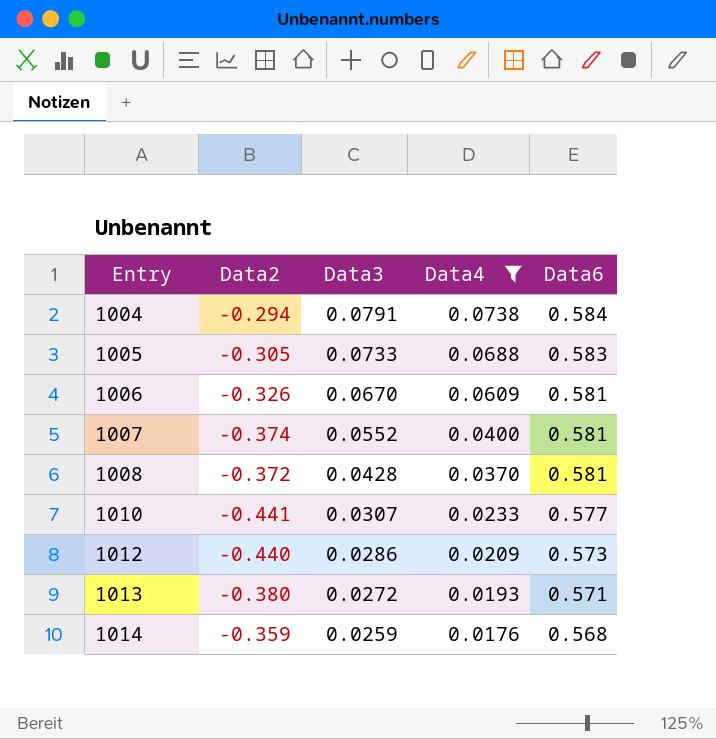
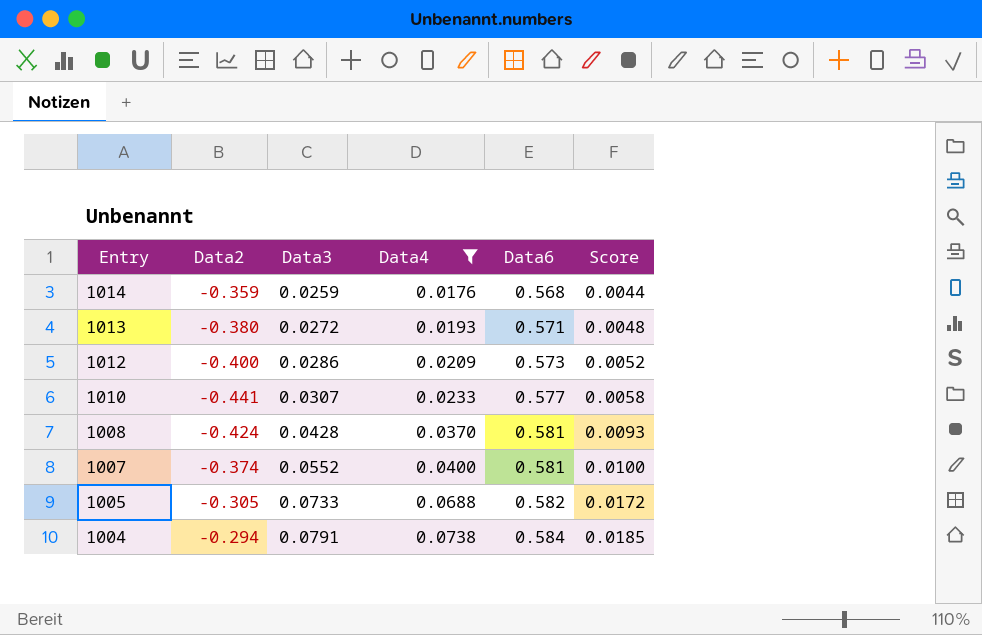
row order: Entry ascending -> Entry descending
column Score | formula: none -> [Data4] * 0.25
row 1006: -0.326 | 0.0670 | 0.0609 | 0.581 -> none
1012 | Data2: -0.440 -> -0.400
1008 | Data2: -0.372 -> -0.424
1005 | Data6: 0.583 -> 0.582

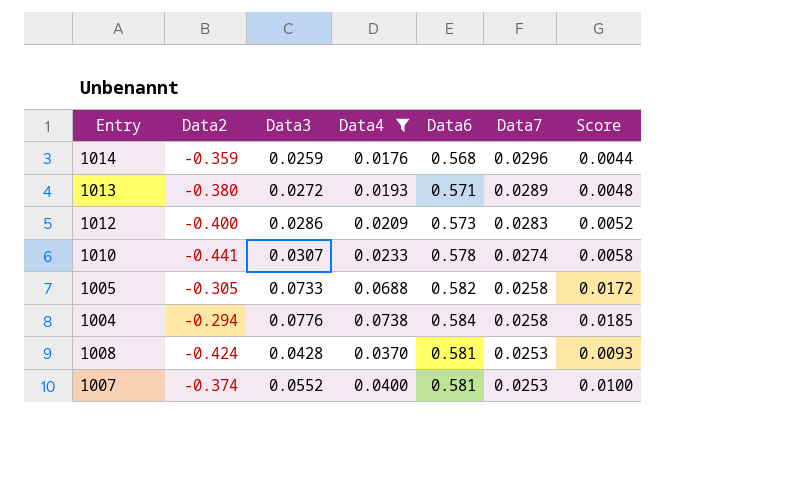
row order: Entry descending -> Data7 descending
column Data7 | position: none -> 6
1010 | Data6: 0.577 -> 0.578
1004 | Data3: 0.0791 -> 0.0776

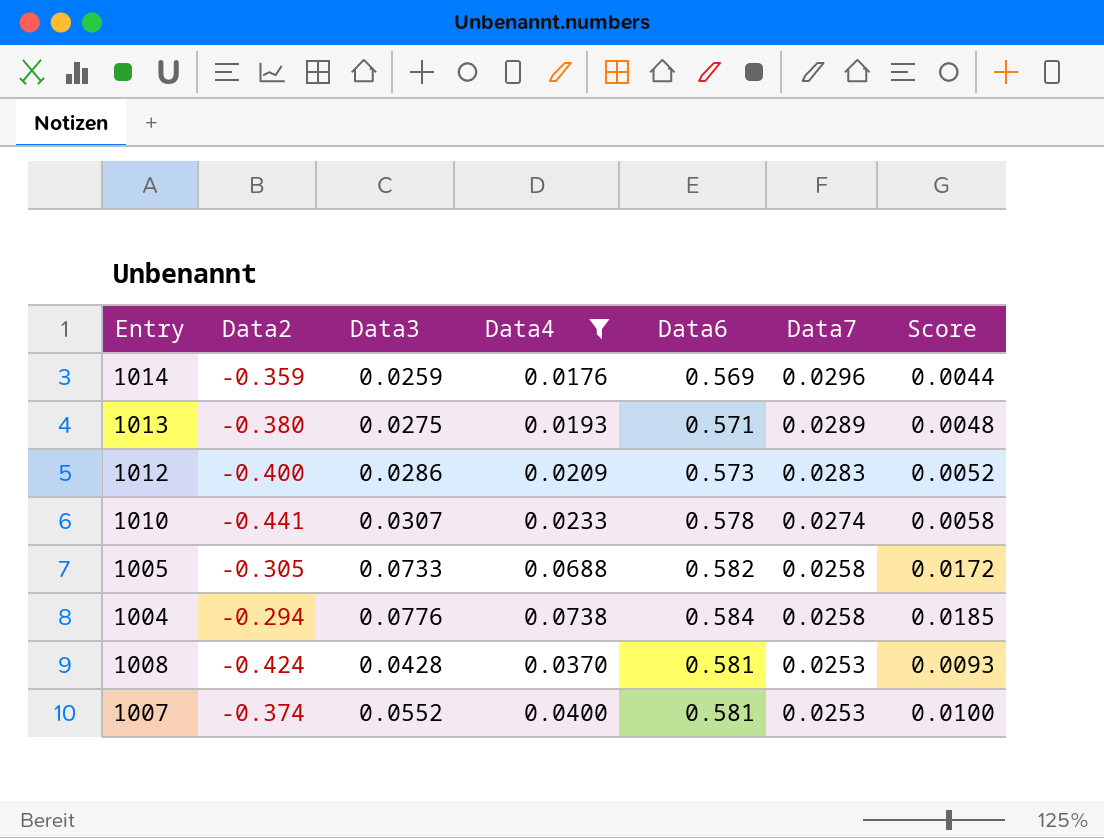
1014 | Data6: 0.568 -> 0.569
1013 | Data3: 0.0272 -> 0.0275

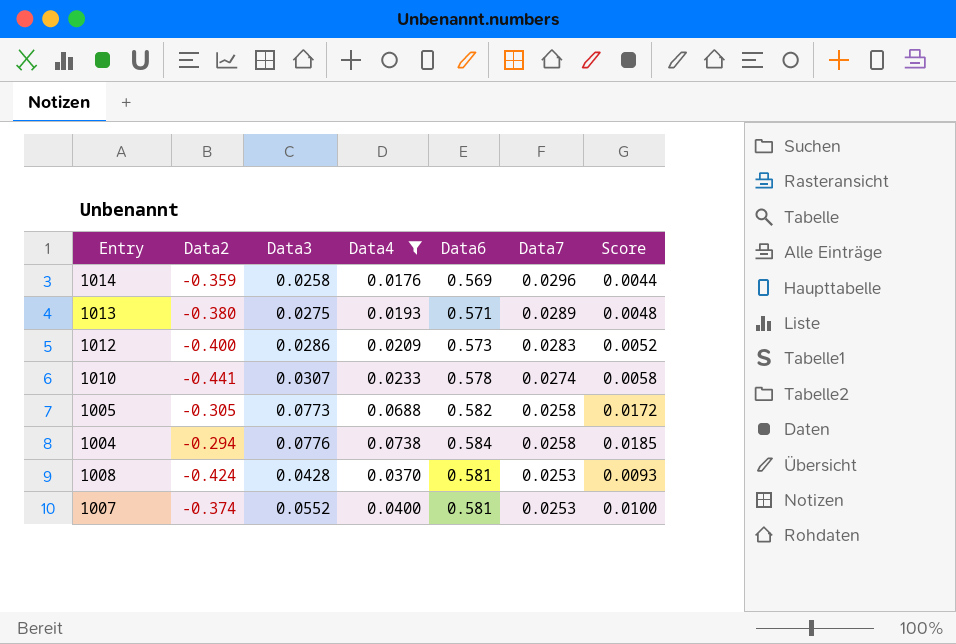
1014 | Data3: 0.0259 -> 0.0258
1005 | Data3: 0.0733 -> 0.0773

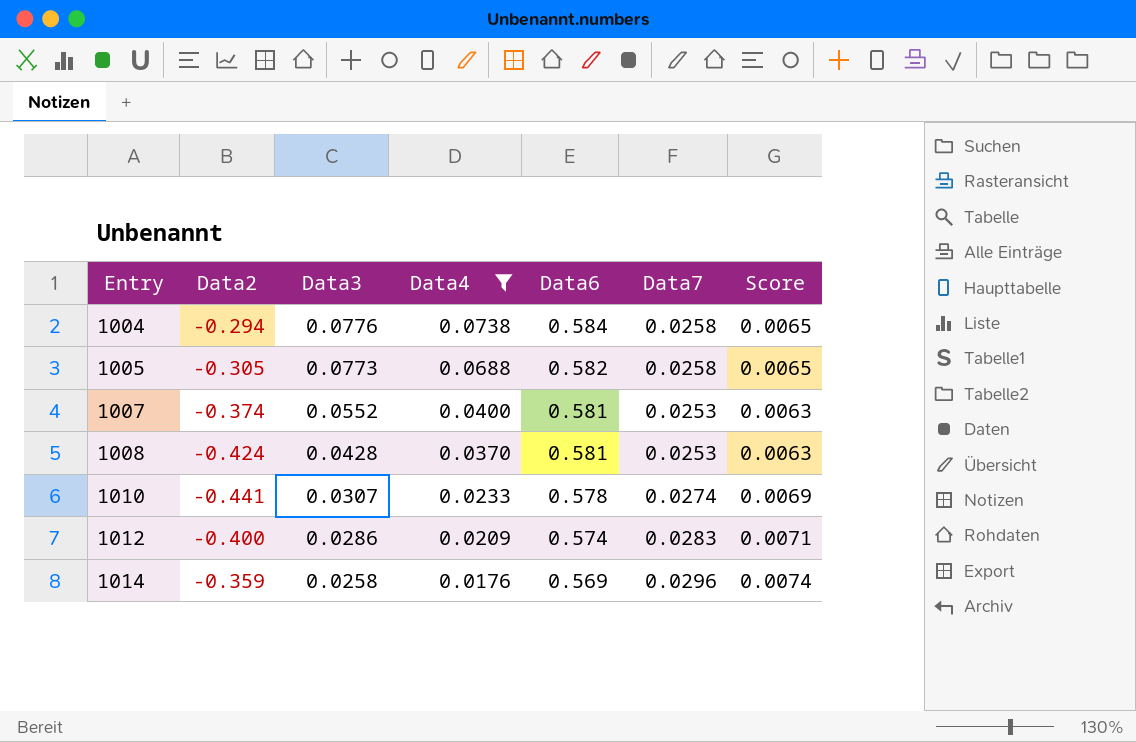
row order: Data7 descending -> Entry ascending
column Score | formula: [Data4] * 0.25 -> [Data7] * 0.25
row 1013: -0.380 | 0.0275 | 0.0193 | 0.571 | 0.0289 | 0.0048 -> none
1012 | Data6: 0.573 -> 0.574

